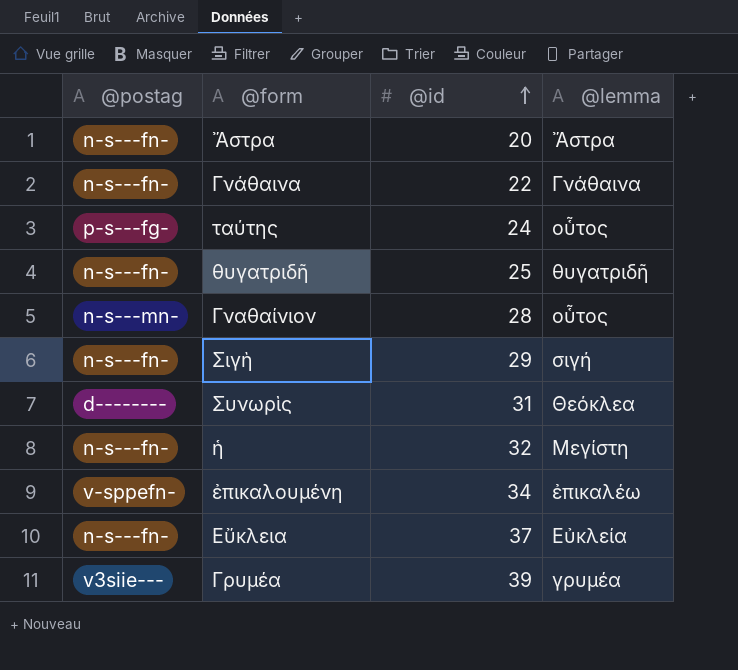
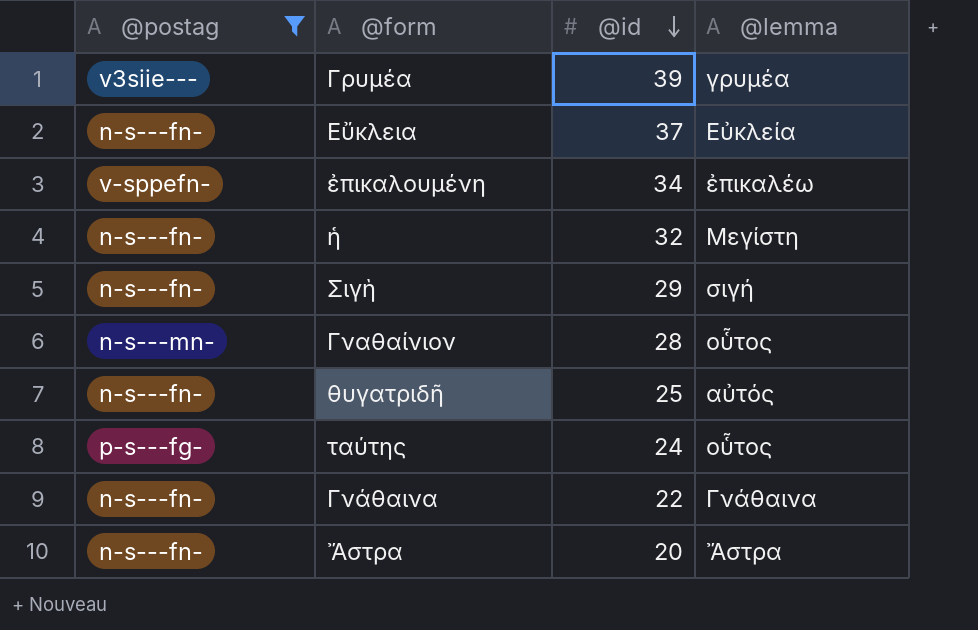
filter: none -> @postag != d--------
row order: @id ascending -> @id descending
θυγατριδῆ | @lemma: θυγατριδῆ -> αὐτός

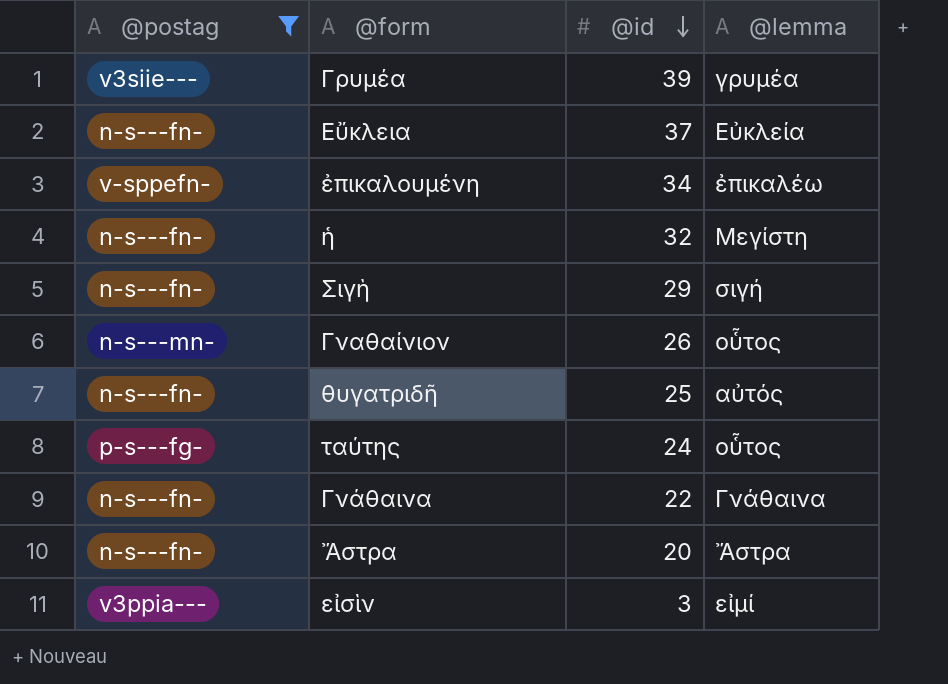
Γναθαίνιον | @id: 28 -> 26
row εἰσὶν: none -> v3ppia--- | 3 | εἰμί

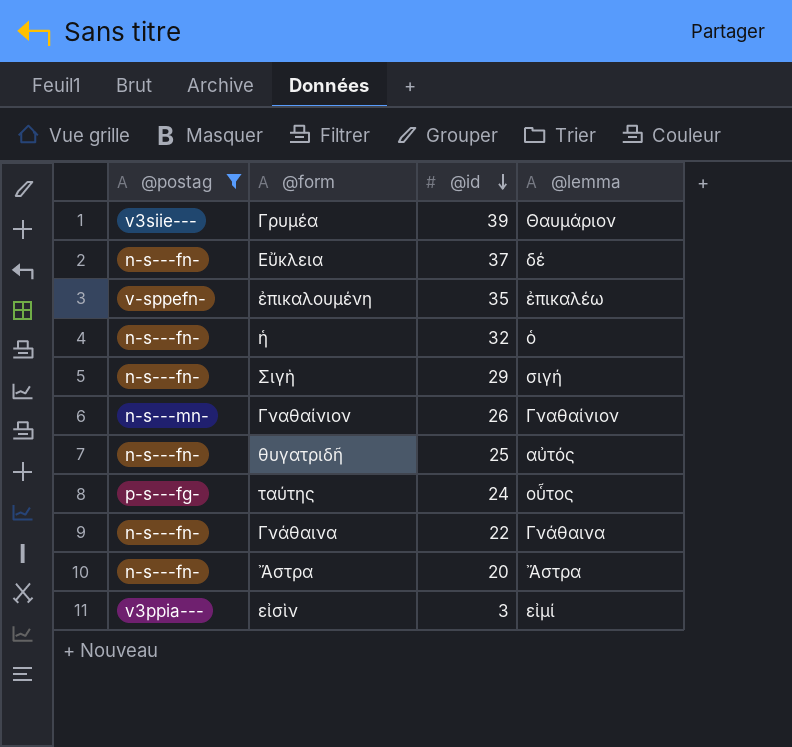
Γρυμέα | @lemma: γρυμέα -> Θαυμάριον
Εὔκλεια | @lemma: Εὐκλεία -> δέ
ἐπικαλουμένη | @id: 34 -> 35
ἡ | @lemma: Μεγίστη -> ὁ
Γναθαίνιον | @lemma: οὗτος -> Γναθαίνιον

